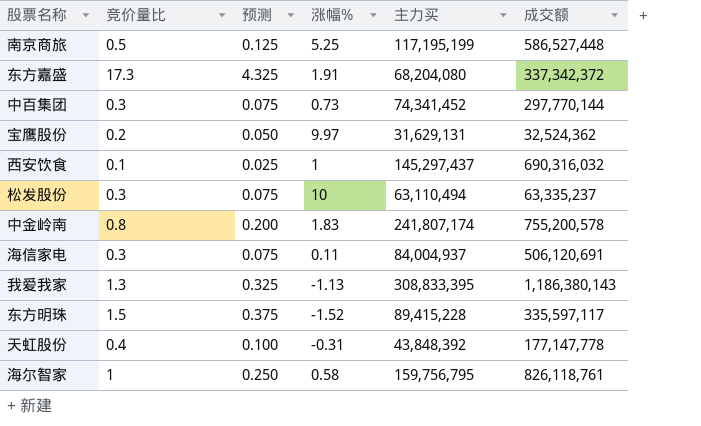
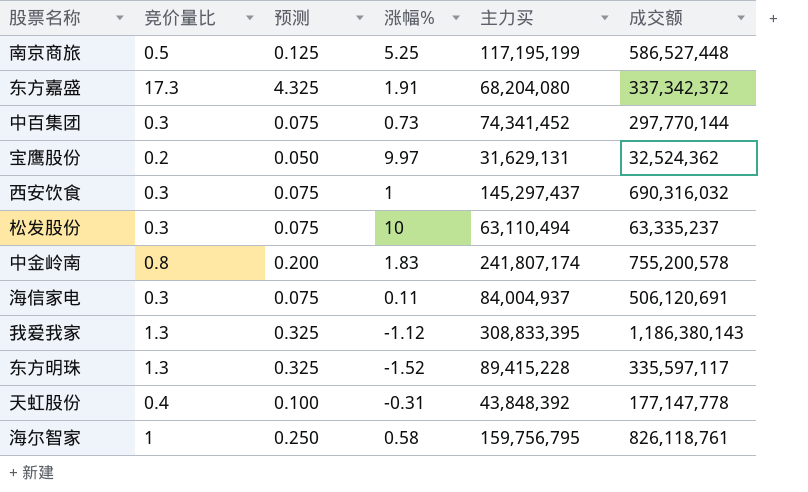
西安饮食 | 竞价量比: 0.1 -> 0.3
西安饮食 | 预测: 0.025 -> 0.075
我爱我家 | 涨幅%: -1.13 -> -1.12
东方明珠 | 竞价量比: 1.5 -> 1.3
东方明珠 | 预测: 0.375 -> 0.325

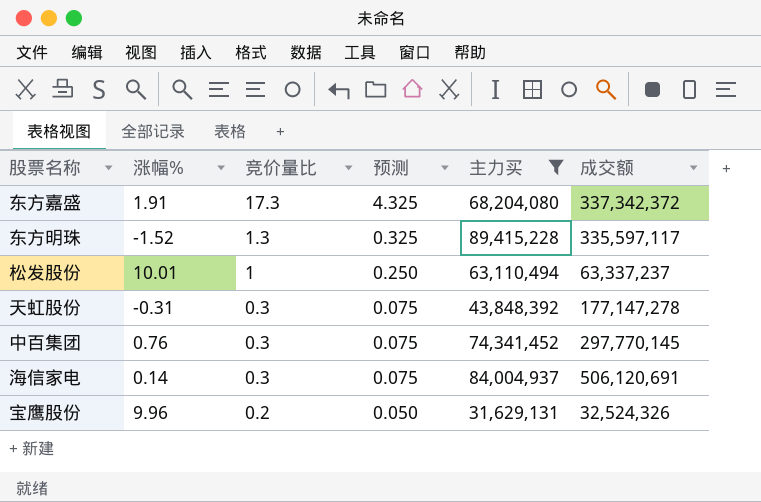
filter: none -> 主力买 <= 89,415,228
row order: none -> 竞价量比 descending
column 涨幅% | position: 4 -> 2
松发股份 | 涨幅%: 10 -> 10.01
松发股份 | 竞价量比: 0.3 -> 1
松发股份 | 预测: 0.075 -> 0.250
松发股份 | 成交额: 63,335,237 -> 63,337,237
天虹股份 | 竞价量比: 0.4 -> 0.3
天虹股份 | 预测: 0.100 -> 0.075
天虹股份 | 成交额: 177,147,778 -> 177,147,278
中百集团 | 涨幅%: 0.73 -> 0.76
中百集团 | 成交额: 297,770,144 -> 297,770,145
海信家电 | 涨幅%: 0.11 -> 0.14
宝鹰股份 | 涨幅%: 9.97 -> 9.96
宝鹰股份 | 成交额: 32,524,362 -> 32,524,326

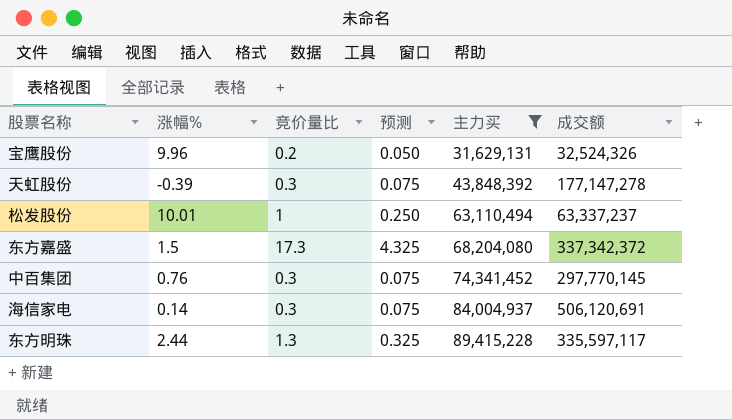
row order: 竞价量比 descending -> 主力买 ascending
天虹股份 | 涨幅%: -0.31 -> -0.39
东方嘉盛 | 涨幅%: 1.91 -> 1.5
东方明珠 | 涨幅%: -1.52 -> 2.44

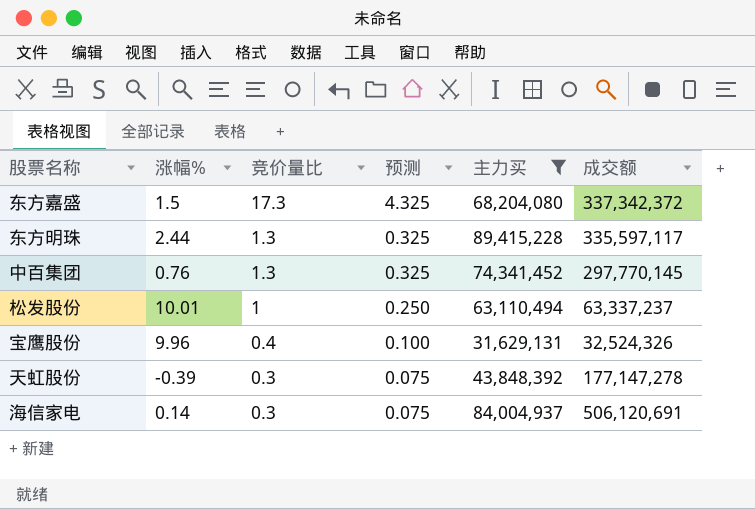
row order: 主力买 ascending -> 竞价量比 descending
中百集团 | 竞价量比: 0.3 -> 1.3
中百集团 | 预测: 0.075 -> 0.325
宝鹰股份 | 竞价量比: 0.2 -> 0.4
宝鹰股份 | 预测: 0.050 -> 0.100

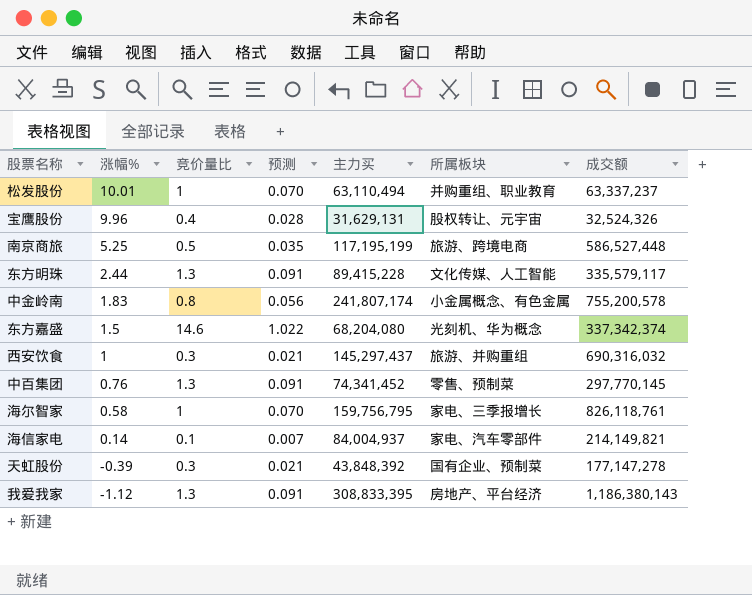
filter: 主力买 <= 89,415,228 -> none
row order: 竞价量比 descending -> 涨幅% descending
column 预测 | formula: [竞价量比] * 0.25 -> [竞价量比] * 0.07
column 所属板块 | position: none -> 6
东方明珠 | 成交额: 335,597,117 -> 335,579,117
东方嘉盛 | 竞价量比: 17.3 -> 14.6
东方嘉盛 | 成交额: 337,342,372 -> 337,342,374
海信家电 | 竞价量比: 0.3 -> 0.1
海信家电 | 成交额: 506,120,691 -> 214,149,821

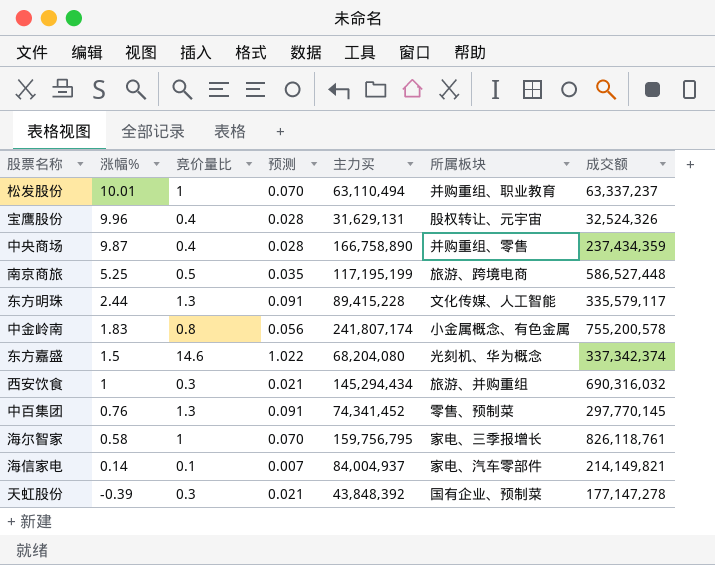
row 我爱我家: -1.12 | 1.3 | 0.091 | 308,833,395 | 房地产、平台经济 | 1,186,380,143 -> none
row 中央商场: none -> 9.87 | 0.4 | 0.028 | 166,758,890 | 并购重组、零售 | 237,434,359
西安饮食 | 主力买: 145,297,437 -> 145,294,434

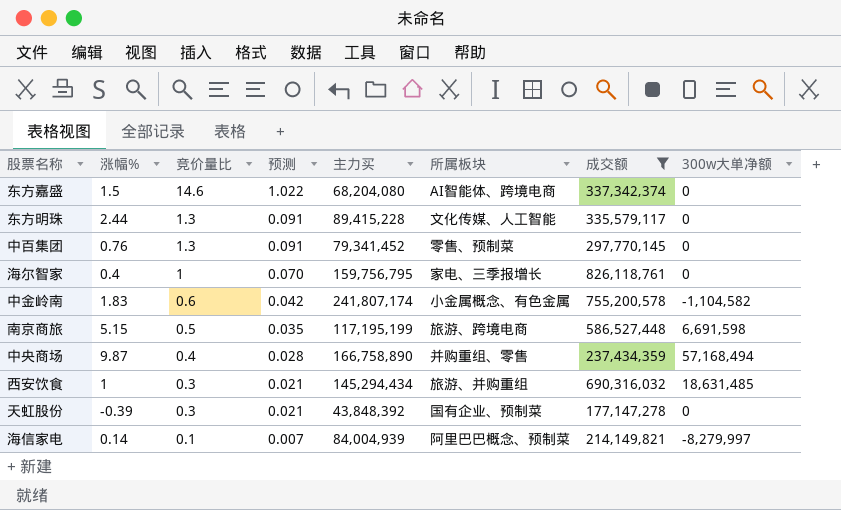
filter: none -> 成交额 >= 177,147,278
row order: 涨幅% descending -> 竞价量比 descending
column 300w大单净额 | position: none -> 8
东方嘉盛 | 所属板块: 光刻机、华为概念 -> AI智能体、跨境电商
中百集团 | 主力买: 74,341,452 -> 79,341,452
海尔智家 | 涨幅%: 0.58 -> 0.4
中金岭南 | 竞价量比: 0.8 -> 0.6
中金岭南 | 预测: 0.056 -> 0.042
南京商旅 | 涨幅%: 5.25 -> 5.15
海信家电 | 主力买: 84,004,937 -> 84,004,939
海信家电 | 所属板块: 家电、汽车零部件 -> 阿里巴巴概念、预制菜

